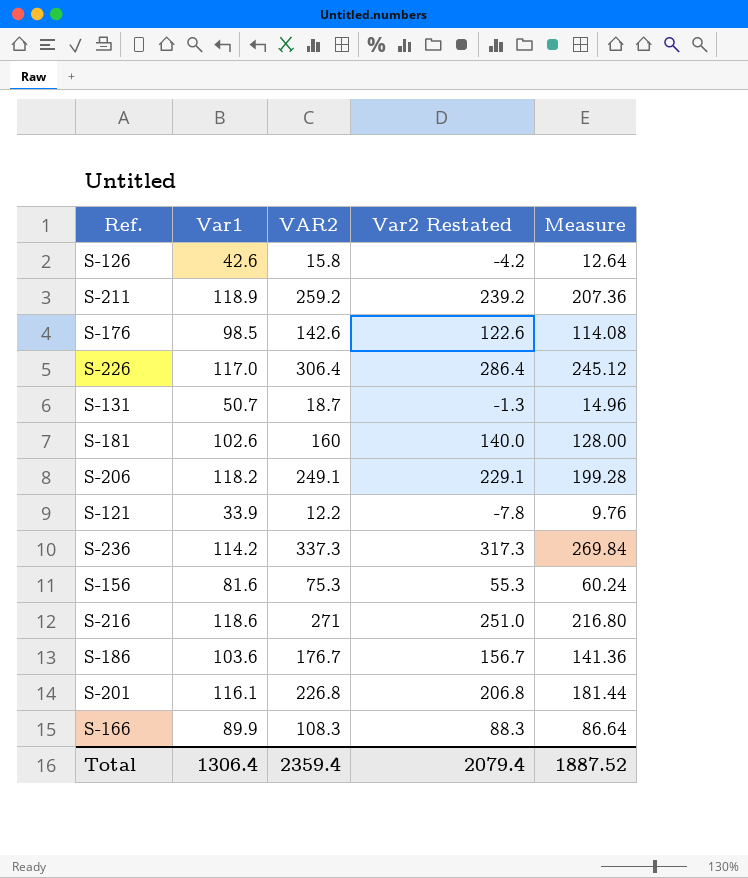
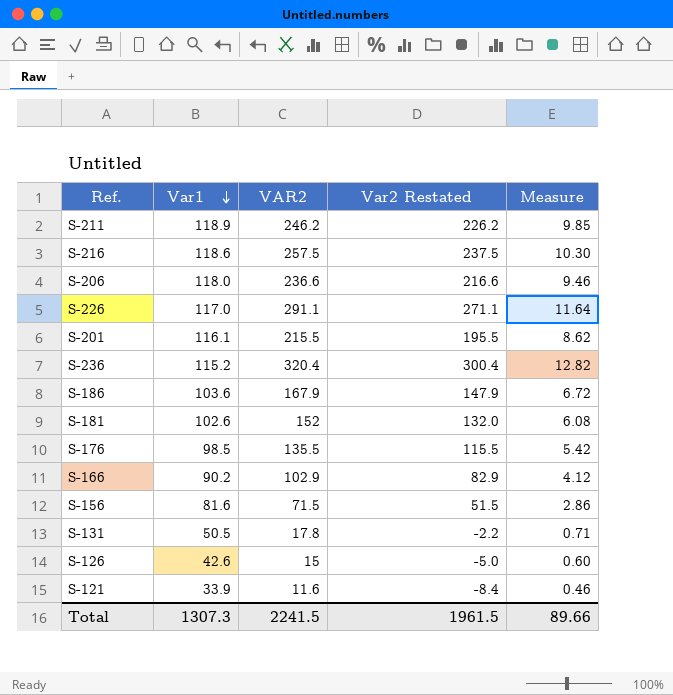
row order: none -> Var1 descending
column Measure | formula: [VAR2] * 0.8 -> [VAR2] * 0.04
S-211 | VAR2: 259.2 -> 246.2
S-211 | Var2 Restated: 239.2 -> 226.2
S-216 | VAR2: 271 -> 257.5
S-216 | Var2 Restated: 251.0 -> 237.5
S-206 | Var1: 118.2 -> 118.0
S-206 | VAR2: 249.1 -> 236.6
S-206 | Var2 Restated: 229.1 -> 216.6
S-226 | VAR2: 306.4 -> 291.1
S-226 | Var2 Restated: 286.4 -> 271.1
S-201 | VAR2: 226.8 -> 215.5
S-201 | Var2 Restated: 206.8 -> 195.5
S-236 | Var1: 114.2 -> 115.2
S-236 | VAR2: 337.3 -> 320.4
S-236 | Var2 Restated: 317.3 -> 300.4
S-186 | VAR2: 176.7 -> 167.9
S-186 | Var2 Restated: 156.7 -> 147.9
S-181 | VAR2: 160 -> 152
S-181 | Var2 Restated: 140.0 -> 132.0
S-176 | VAR2: 142.6 -> 135.5
S-176 | Var2 Restated: 122.6 -> 115.5
S-166 | Var1: 89.9 -> 90.2
S-166 | VAR2: 108.3 -> 102.9
S-166 | Var2 Restated: 88.3 -> 82.9
S-156 | VAR2: 75.3 -> 71.5
S-156 | Var2 Restated: 55.3 -> 51.5
S-131 | Var1: 50.7 -> 50.5
S-131 | VAR2: 18.7 -> 17.8
S-131 | Var2 Restated: -1.3 -> -2.2
S-126 | VAR2: 15.8 -> 15
S-126 | Var2 Restated: -4.2 -> -5.0
S-121 | VAR2: 12.2 -> 11.6
S-121 | Var2 Restated: -7.8 -> -8.4
Total | Var1: 1306.4 -> 1307.3
Total | VAR2: 2359.4 -> 2241.5
Total | Var2 Restated: 2079.4 -> 1961.5
Total | Measure: 1887.52 -> 89.66

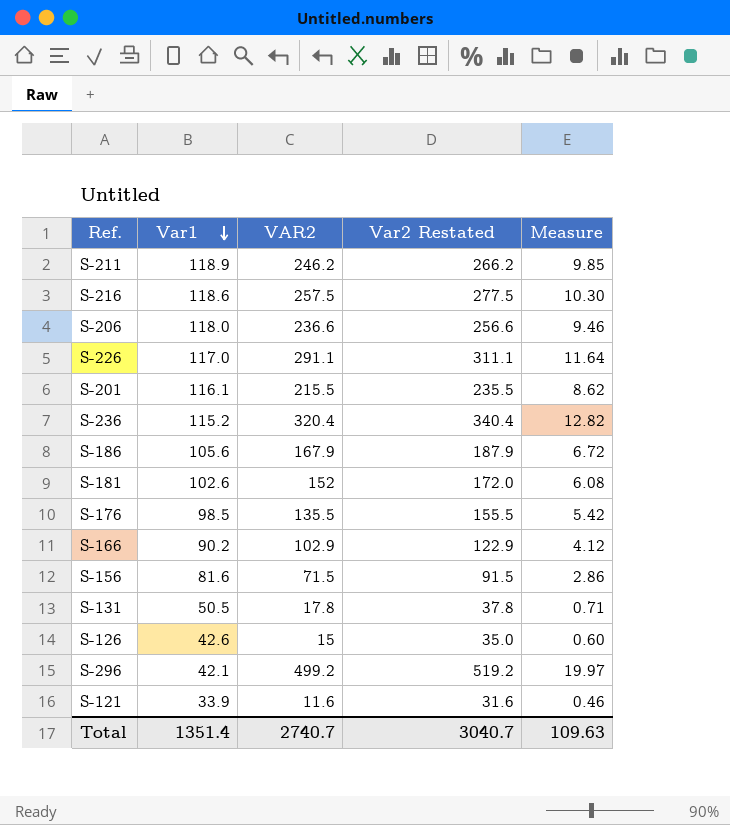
column Var2 Restated | formula: [VAR2] - 20 -> [VAR2] + 20
S-186 | Var1: 103.6 -> 105.6
row S-296: none -> 42.1 | 499.2 | 519.2 | 19.97
Total | Var1: 1307.3 -> 1351.4
Total | VAR2: 2241.5 -> 2740.7
Total | Var2 Restated: 1961.5 -> 3040.7
Total | Measure: 89.66 -> 109.63

